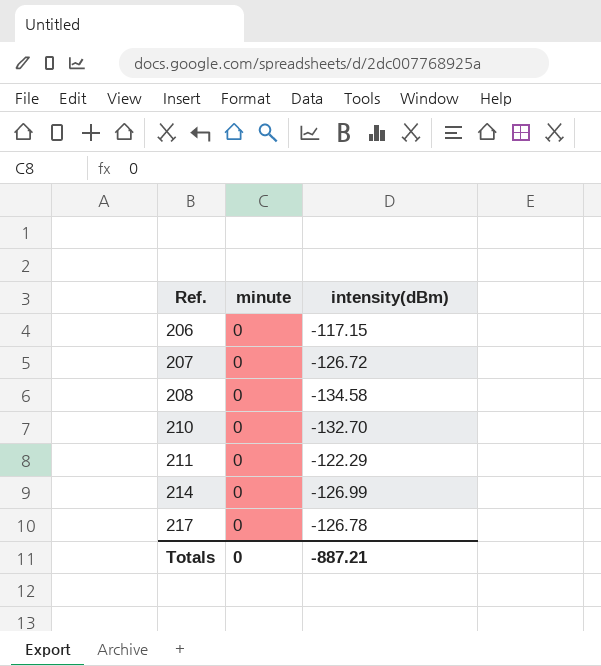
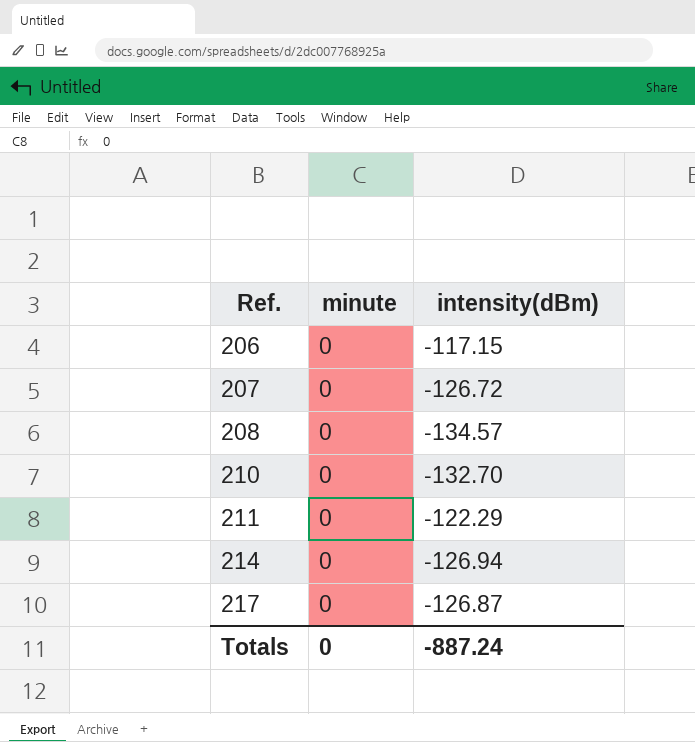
208 | intensity(dBm): -134.58 -> -134.57
214 | intensity(dBm): -126.99 -> -126.94
217 | intensity(dBm): -126.78 -> -126.87
Totals | intensity(dBm): -887.21 -> -887.24

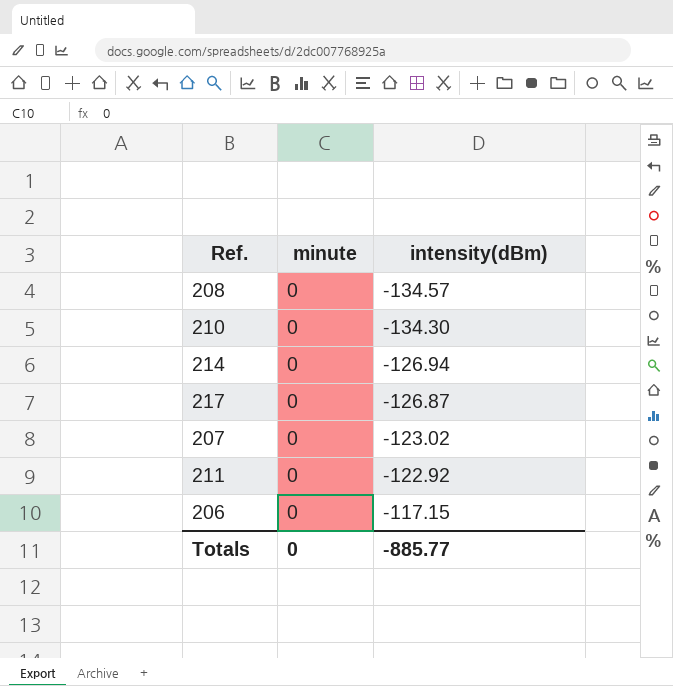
row order: Ref. ascending -> intensity(dBm) ascending
210 | intensity(dBm): -132.70 -> -134.30
207 | intensity(dBm): -126.72 -> -123.02
211 | intensity(dBm): -122.29 -> -122.92
Totals | intensity(dBm): -887.24 -> -885.77

